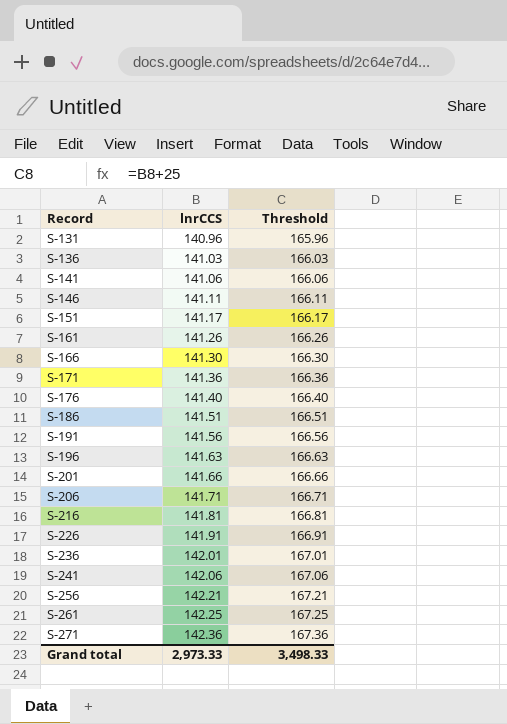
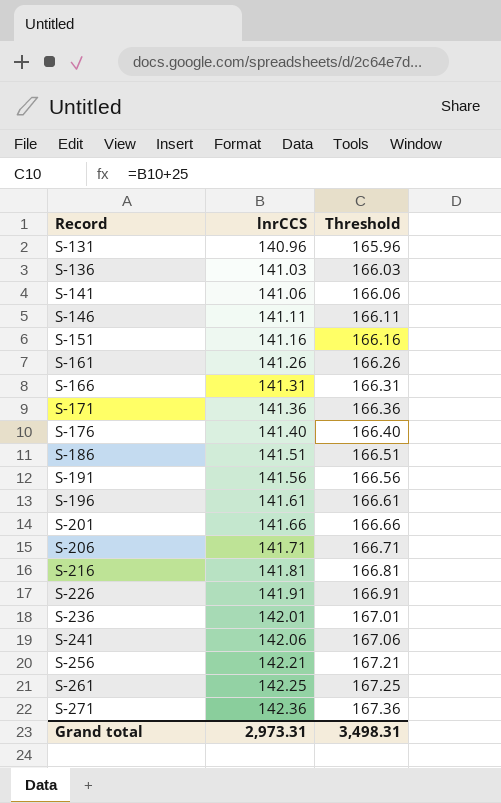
S-151 | lnrCCS: 141.17 -> 141.16
S-151 | Threshold: 166.17 -> 166.16
S-166 | lnrCCS: 141.30 -> 141.31
S-166 | Threshold: 166.30 -> 166.31
S-196 | lnrCCS: 141.63 -> 141.61
S-196 | Threshold: 166.63 -> 166.61
Grand total | lnrCCS: 2,973.33 -> 2,973.31
Grand total | Threshold: 3,498.33 -> 3,498.31

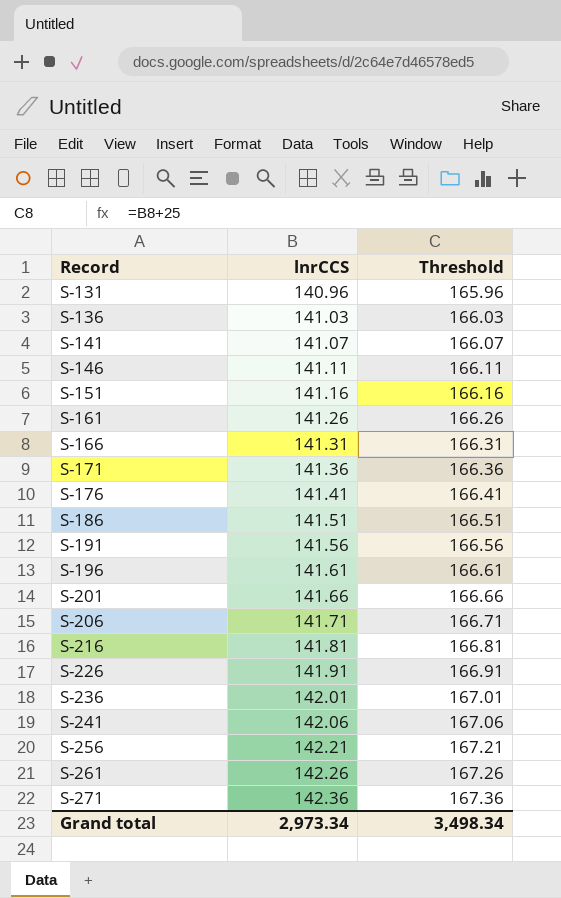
S-141 | lnrCCS: 141.06 -> 141.07
S-141 | Threshold: 166.06 -> 166.07
S-176 | lnrCCS: 141.40 -> 141.41
S-176 | Threshold: 166.40 -> 166.41
S-261 | lnrCCS: 142.25 -> 142.26
S-261 | Threshold: 167.25 -> 167.26
Grand total | lnrCCS: 2,973.31 -> 2,973.34
Grand total | Threshold: 3,498.31 -> 3,498.34

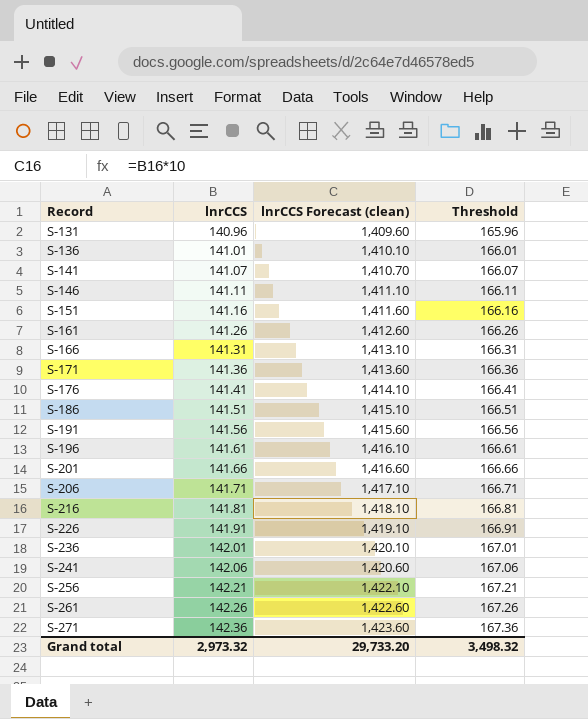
column lnrCCS Forecast (clean) | formula: none -> [lnrCCS] * 10
S-136 | lnrCCS: 141.03 -> 141.01
S-136 | Threshold: 166.03 -> 166.01
Grand total | lnrCCS: 2,973.34 -> 2,973.32
Grand total | Threshold: 3,498.34 -> 3,498.32

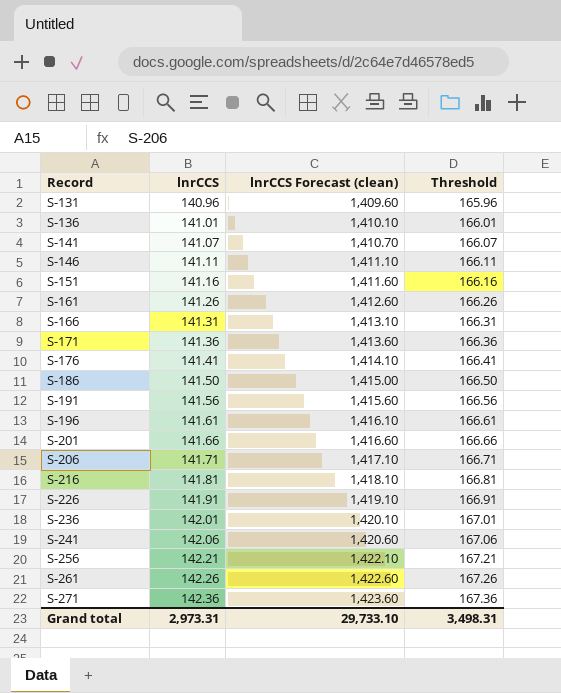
S-186 | lnrCCS: 141.51 -> 141.50
S-186 | lnrCCS Forecast (clean): 1,415.10 -> 1,415.00
S-186 | Threshold: 166.51 -> 166.50
Grand total | lnrCCS: 2,973.32 -> 2,973.31
Grand total | lnrCCS Forecast (clean): 29,733.20 -> 29,733.10
Grand total | Threshold: 3,498.32 -> 3,498.31

